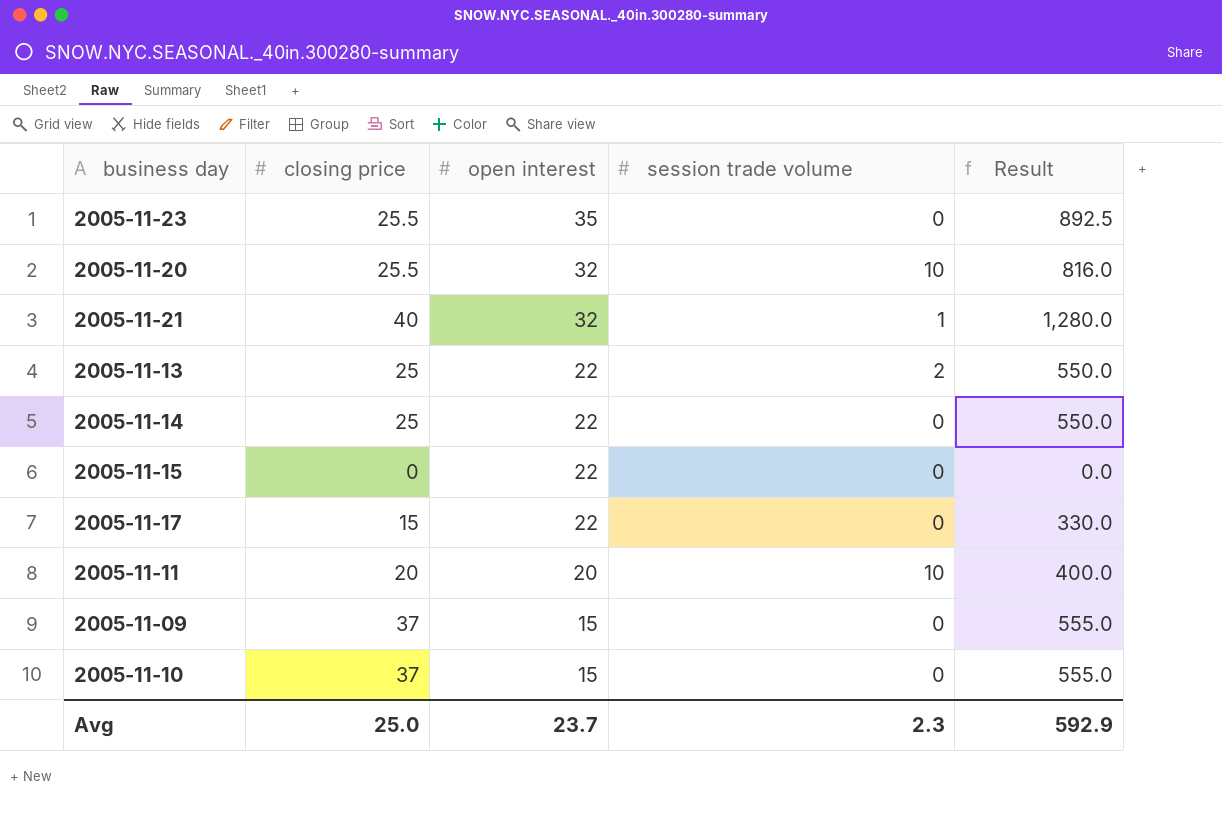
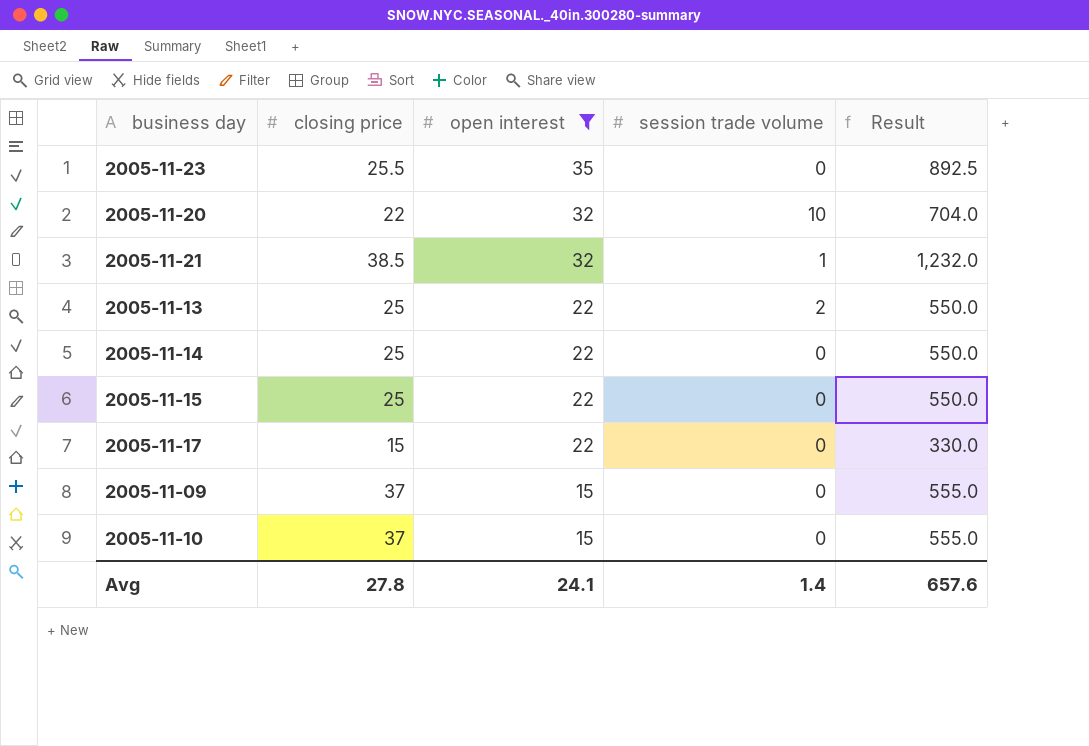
filter: none -> open interest != 20
2005-11-20 | closing price: 25.5 -> 22
2005-11-20 | Result: 816.0 -> 704.0
2005-11-21 | closing price: 40 -> 38.5
2005-11-21 | Result: 1,280.0 -> 1,232.0
2005-11-15 | closing price: 0 -> 25
2005-11-15 | Result: 0.0 -> 550.0
Avg | closing price: 25.0 -> 27.8
Avg | open interest: 23.7 -> 24.1
Avg | session trade volume: 2.3 -> 1.4
Avg | Result: 592.9 -> 657.6

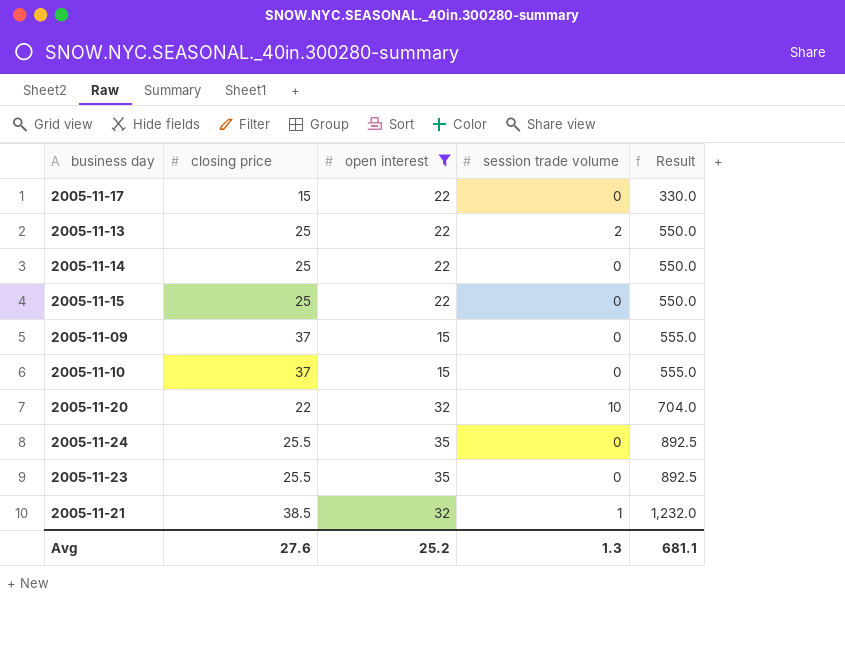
row order: open interest descending -> Result ascending
row 2005-11-24: none -> 25.5 | 35 | 0 | 892.5
Avg | closing price: 27.8 -> 27.6
Avg | open interest: 24.1 -> 25.2
Avg | session trade volume: 1.4 -> 1.3
Avg | Result: 657.6 -> 681.1

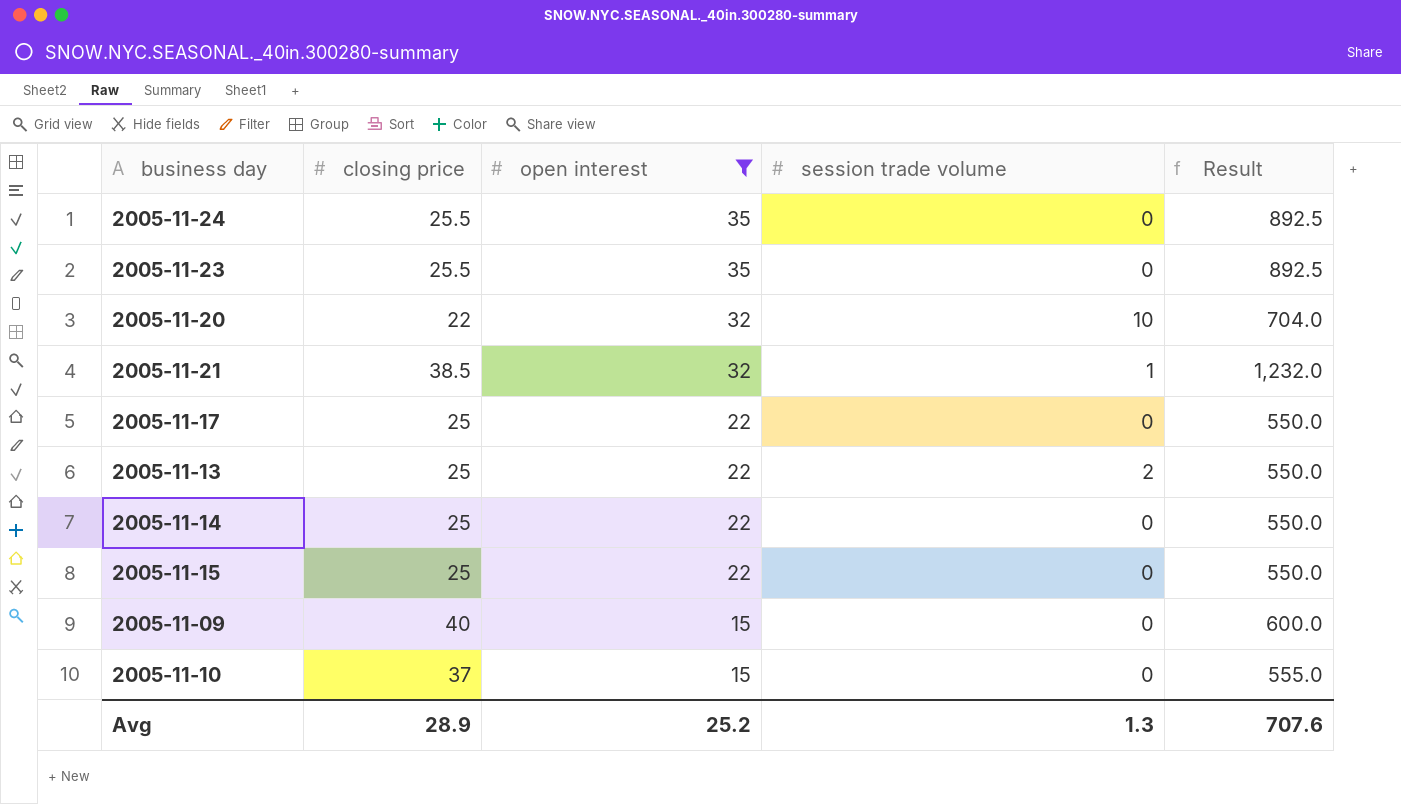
row order: Result ascending -> open interest descending
2005-11-17 | closing price: 15 -> 25
2005-11-17 | Result: 330.0 -> 550.0
2005-11-09 | closing price: 37 -> 40
2005-11-09 | Result: 555.0 -> 600.0
Avg | closing price: 27.6 -> 28.9
Avg | Result: 681.1 -> 707.6

